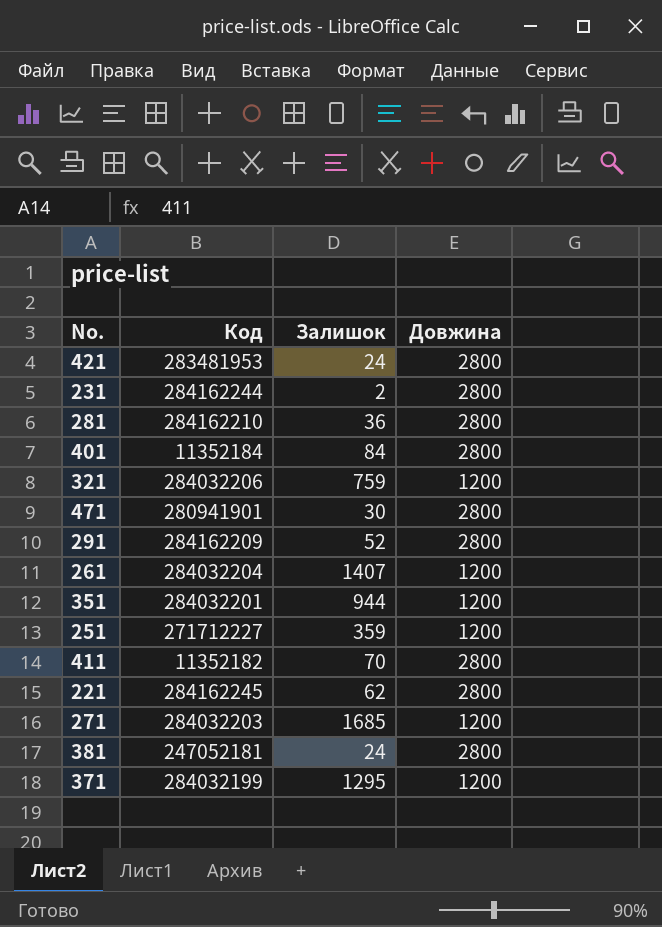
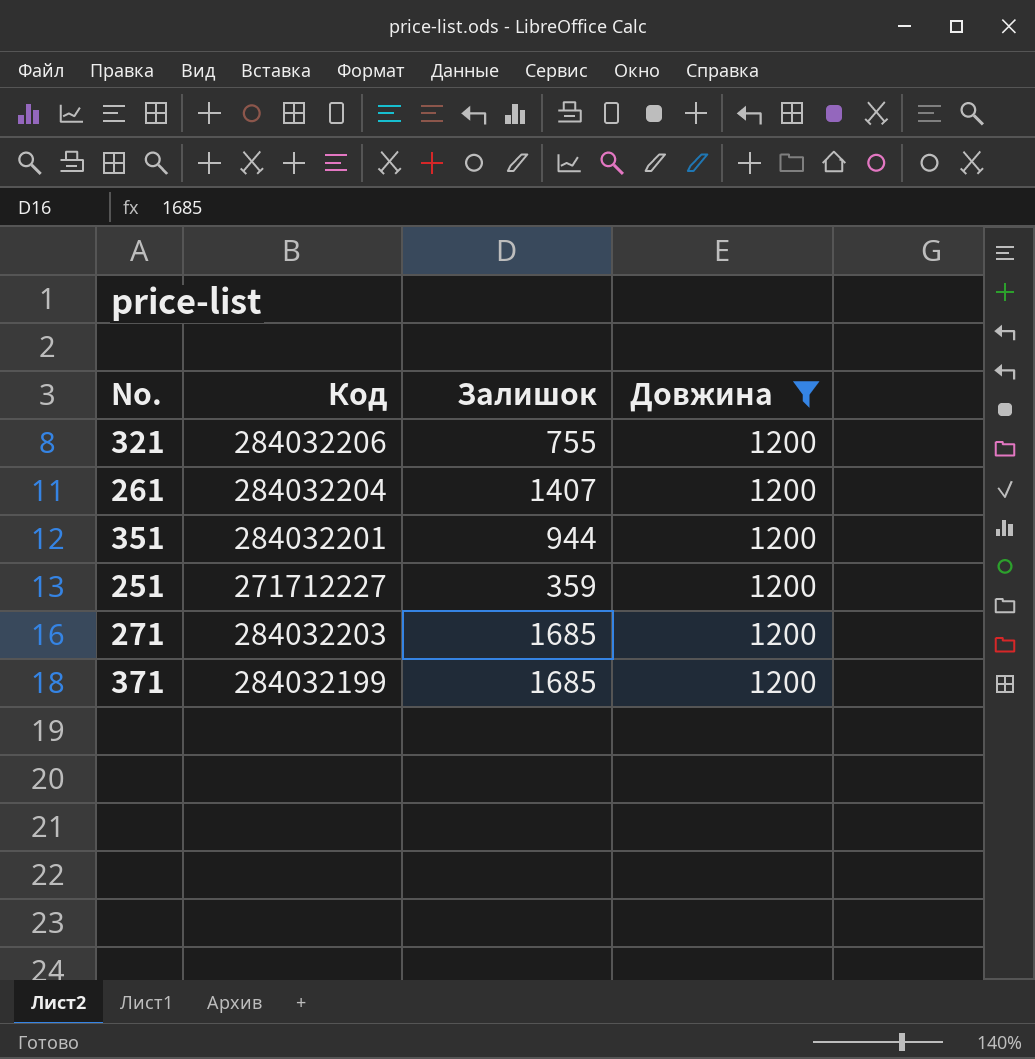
filter: none -> Довжина = 1200
321 | Залишок: 759 -> 755
371 | Залишок: 1295 -> 1685

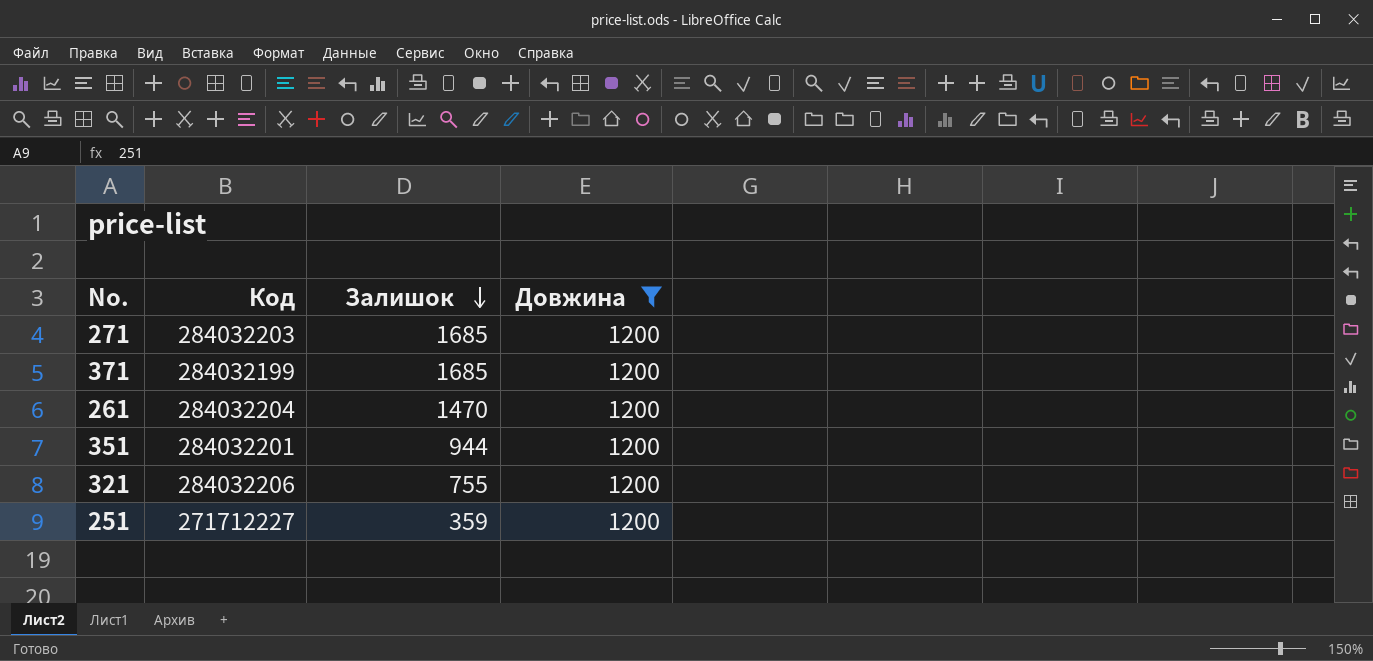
row order: none -> Залишок descending
261 | Залишок: 1407 -> 1470

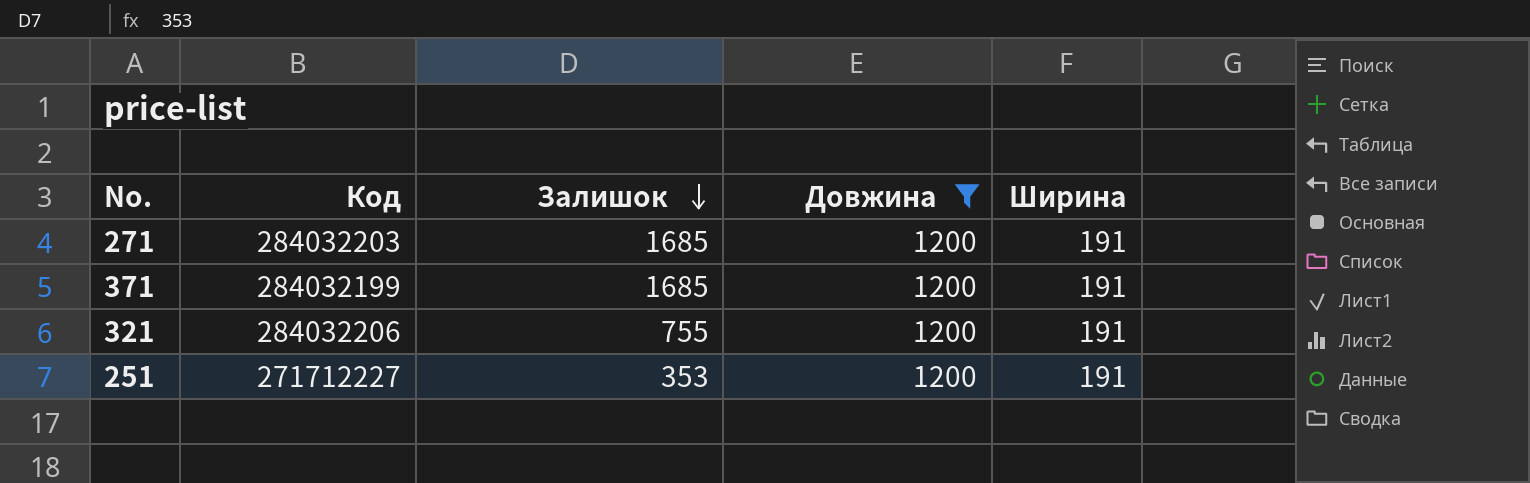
column Ширина | position: none -> 5
row 261: 284032204 | 1470 | 1200 -> none
row 351: 284032201 | 944 | 1200 -> none
251 | Залишок: 359 -> 353

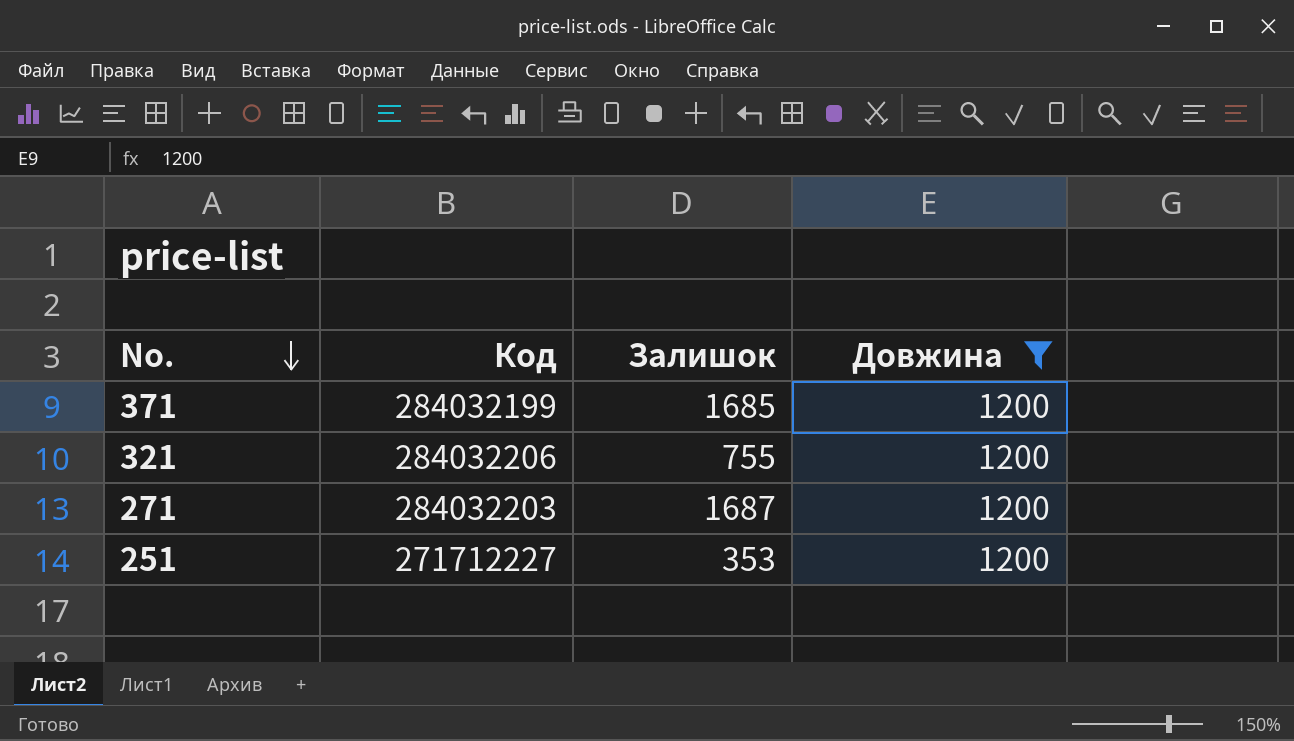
row order: Залишок descending -> No. descending
column Ширина | position: 5 -> none
271 | Залишок: 1685 -> 1687

